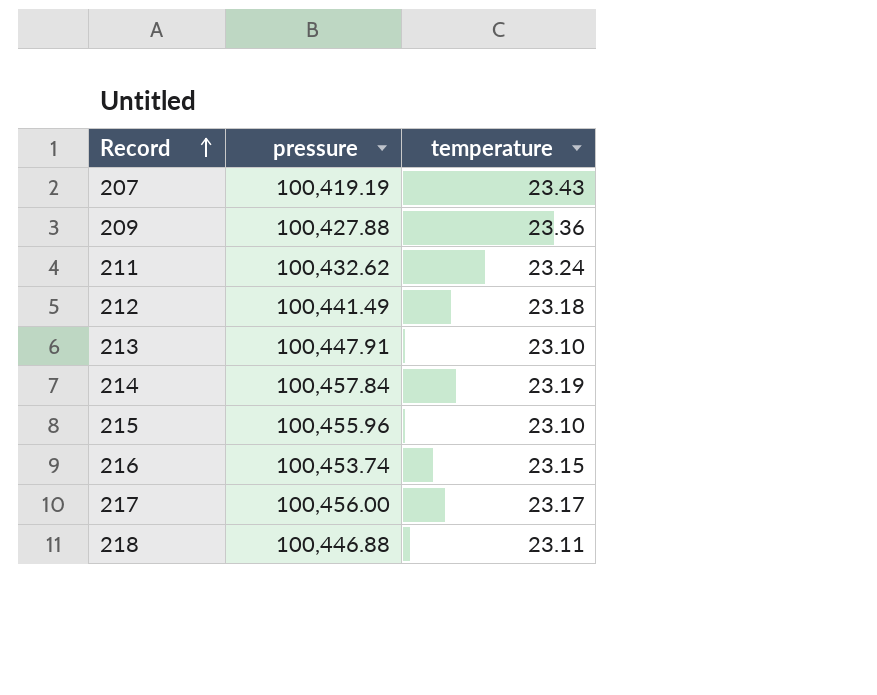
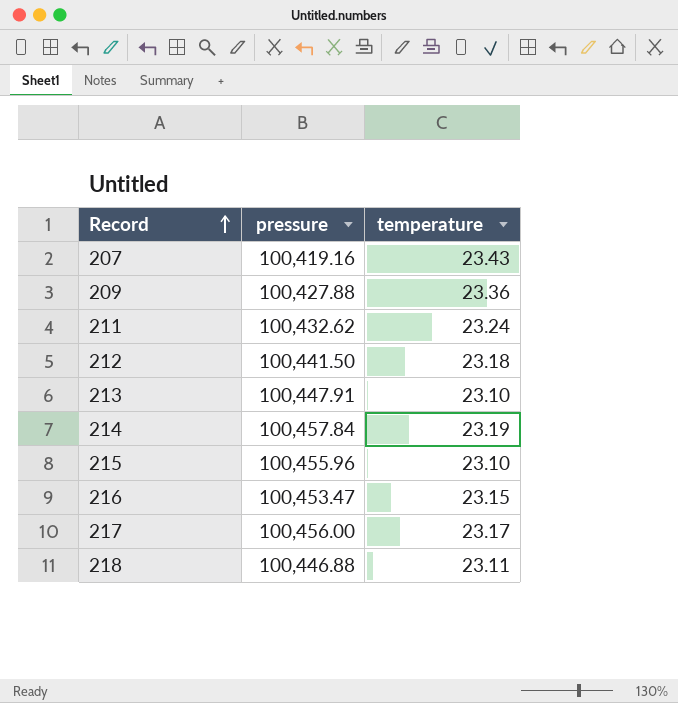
207 | pressure: 100,419.19 -> 100,419.16
212 | pressure: 100,441.49 -> 100,441.50
216 | pressure: 100,453.74 -> 100,453.47

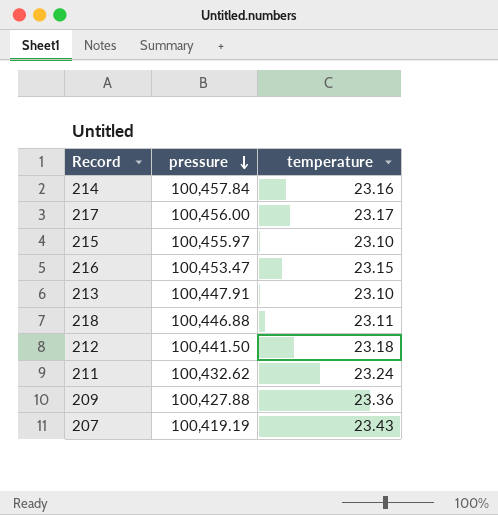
row order: Record ascending -> pressure descending
214 | temperature: 23.19 -> 23.16
215 | pressure: 100,455.96 -> 100,455.97
207 | pressure: 100,419.16 -> 100,419.19

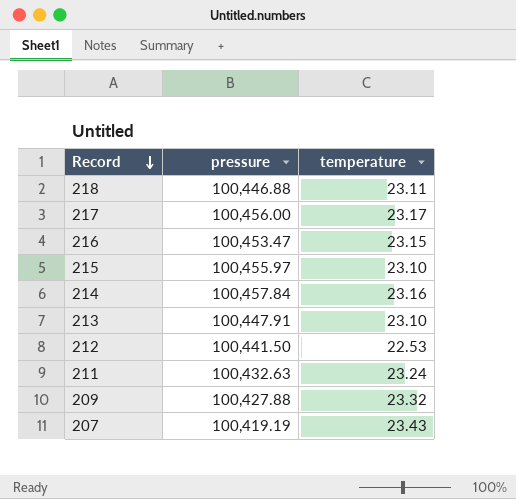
row order: pressure descending -> Record descending
212 | temperature: 23.18 -> 22.53
211 | pressure: 100,432.62 -> 100,432.63
209 | temperature: 23.36 -> 23.32

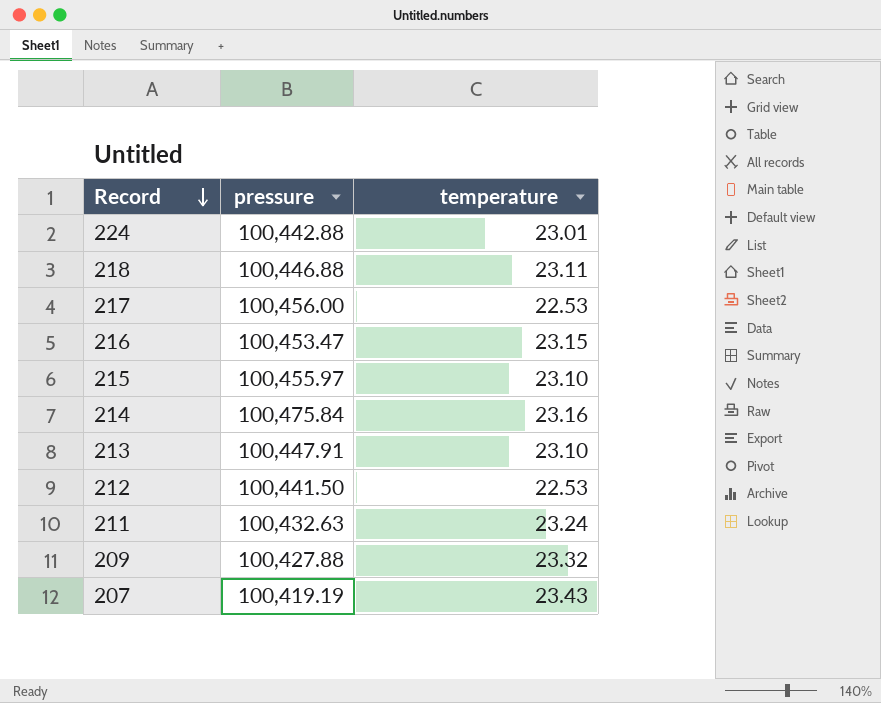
row 224: none -> 100,442.88 | 23.01
217 | temperature: 23.17 -> 22.53
214 | pressure: 100,457.84 -> 100,475.84

